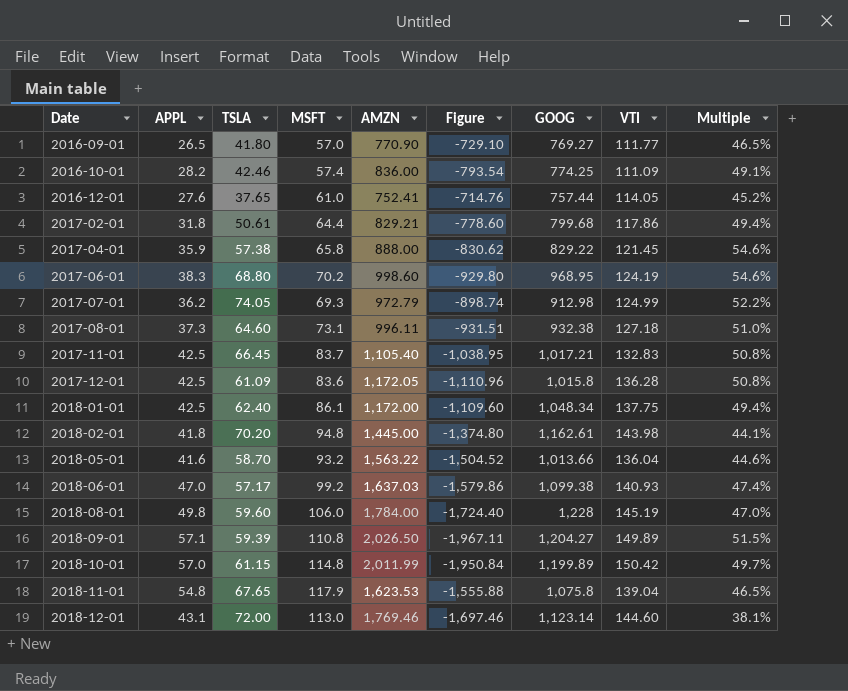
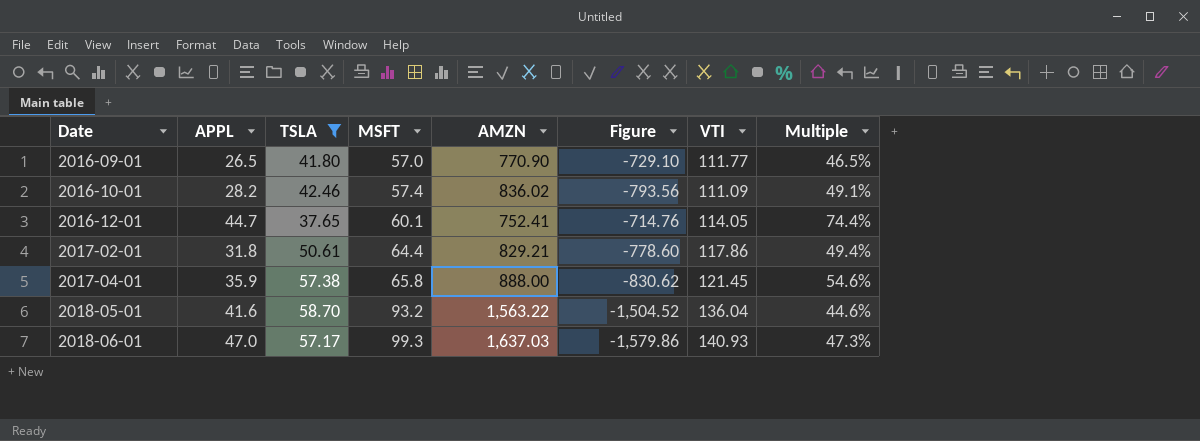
filter: none -> TSLA <= 58.70
column GOOG | position: 7 -> none
2016-10-01 | AMZN: 836.00 -> 836.02
2016-10-01 | Figure: -793.54 -> -793.56
2016-12-01 | APPL: 27.6 -> 44.7
2016-12-01 | MSFT: 61.0 -> 60.1
2016-12-01 | Multiple: 45.2% -> 74.4%
2018-06-01 | MSFT: 99.2 -> 99.3
2018-06-01 | Multiple: 47.4% -> 47.3%

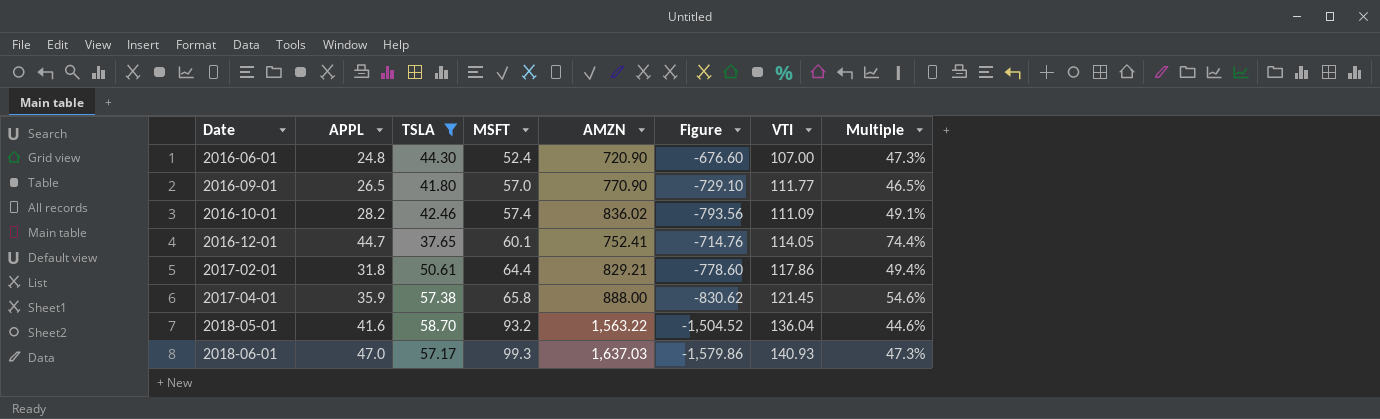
row 2016-06-01: none -> 24.8 | 44.30 | 52.4 | 720.90 | -676.60 | 107.00 | 47.3%

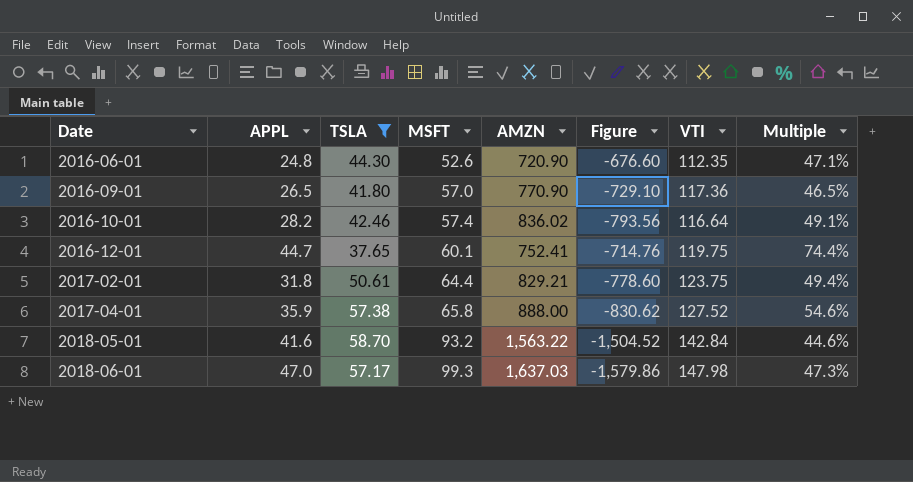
2016-06-01 | MSFT: 52.4 -> 52.6
2016-06-01 | VTI: 107.00 -> 112.35
2016-06-01 | Multiple: 47.3% -> 47.1%
2016-09-01 | VTI: 111.77 -> 117.36
2016-10-01 | VTI: 111.09 -> 116.64
2016-12-01 | VTI: 114.05 -> 119.75
2017-02-01 | VTI: 117.86 -> 123.75
2017-04-01 | VTI: 121.45 -> 127.52
2018-05-01 | VTI: 136.04 -> 142.84
2018-06-01 | VTI: 140.93 -> 147.98

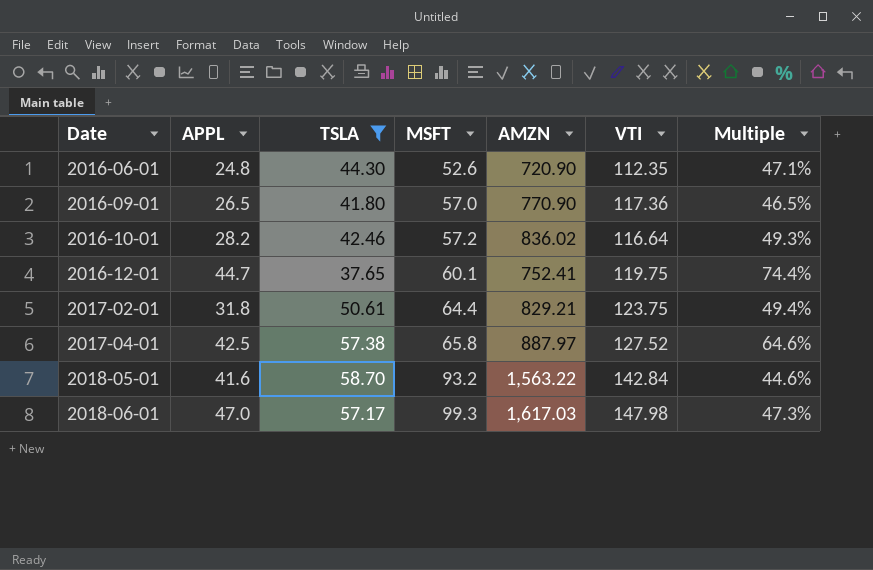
column Figure | formula: [TSLA] - [AMZN] -> none
2016-10-01 | MSFT: 57.4 -> 57.2
2016-10-01 | Multiple: 49.1% -> 49.3%
2017-04-01 | APPL: 35.9 -> 42.5
2017-04-01 | AMZN: 888.00 -> 887.97
2017-04-01 | Multiple: 54.6% -> 64.6%
2018-06-01 | AMZN: 1,637.03 -> 1,617.03

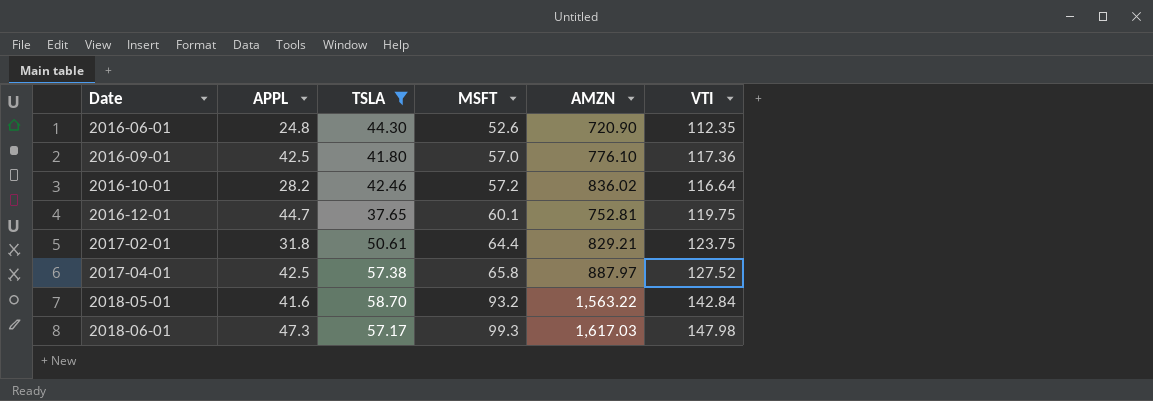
column Multiple | formula: [APPL] / [MSFT] -> none
2016-09-01 | APPL: 26.5 -> 42.5
2016-09-01 | AMZN: 770.90 -> 776.10
2016-12-01 | AMZN: 752.41 -> 752.81
2018-06-01 | APPL: 47.0 -> 47.3

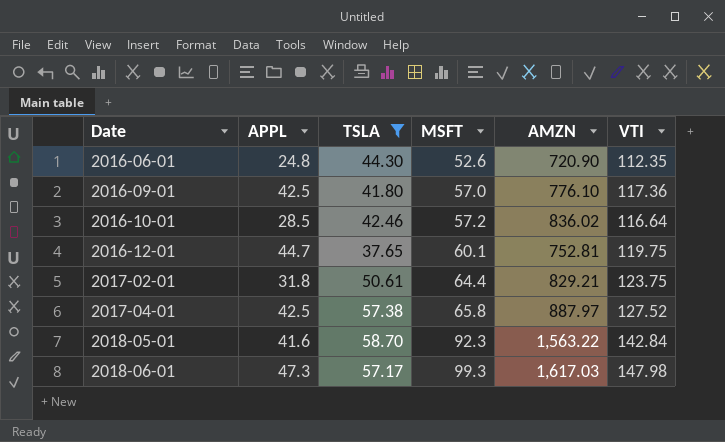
2016-10-01 | APPL: 28.2 -> 28.5
2018-05-01 | MSFT: 93.2 -> 92.3

